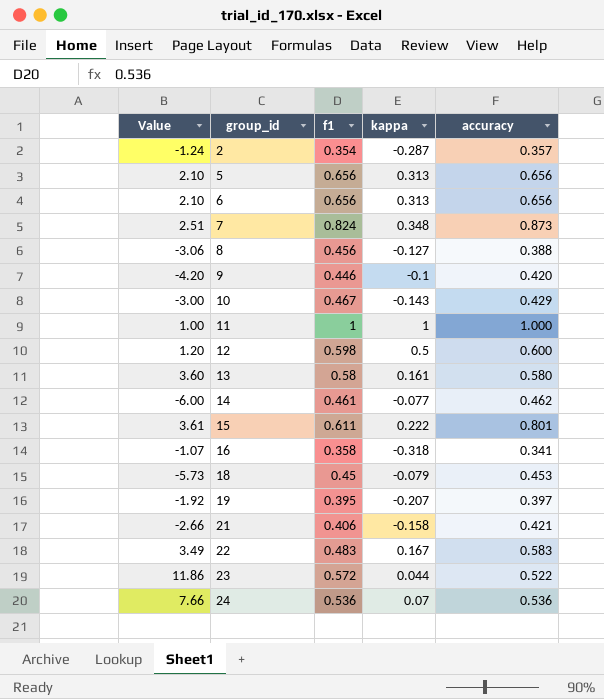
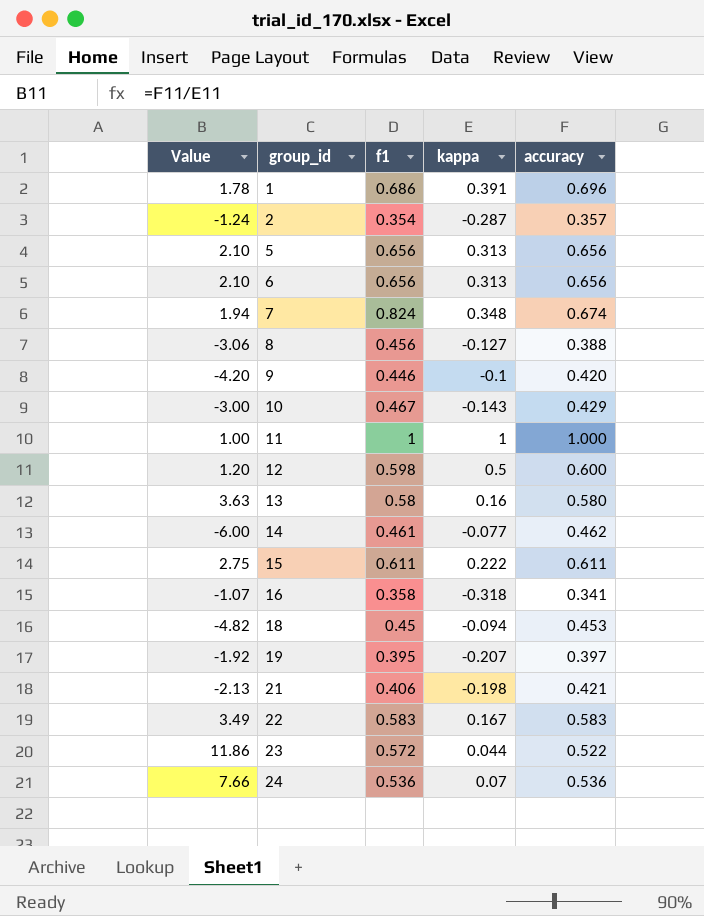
row 1: none -> 1.78 | 0.686 | 0.391 | 0.696
7 | Value: 2.51 -> 1.94
7 | accuracy: 0.873 -> 0.674
13 | Value: 3.60 -> 3.63
13 | kappa: 0.161 -> 0.16
15 | Value: 3.61 -> 2.75
15 | accuracy: 0.801 -> 0.611
18 | Value: -5.73 -> -4.82
18 | kappa: -0.079 -> -0.094
21 | Value: -2.66 -> -2.13
21 | kappa: -0.158 -> -0.198
22 | f1: 0.483 -> 0.583

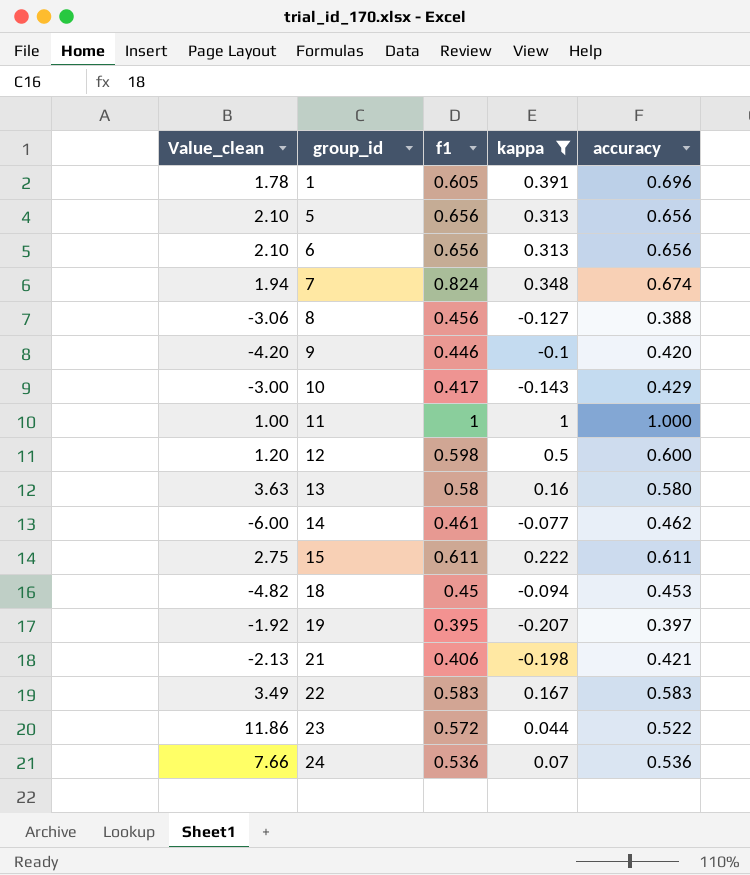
filter: none -> kappa >= -0.207
column name: Value -> Value_clean
1 | f1: 0.686 -> 0.605
10 | f1: 0.467 -> 0.417

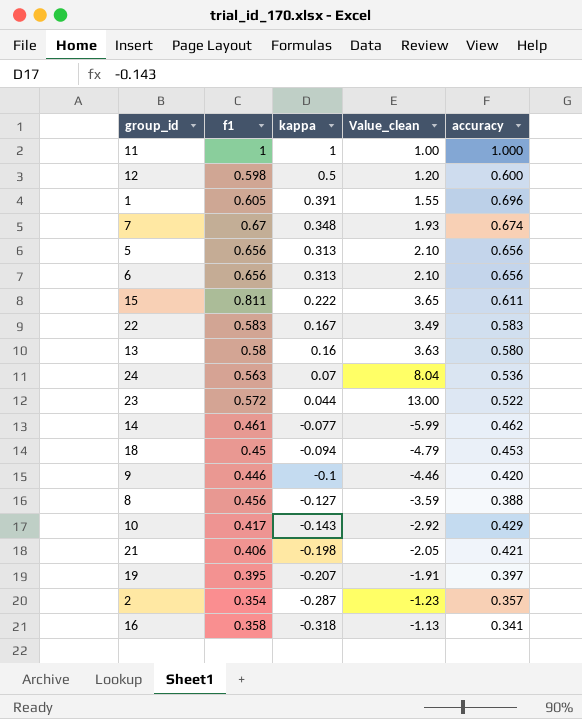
filter: kappa >= -0.207 -> none
row order: group_id ascending -> kappa descending
column Value_clean | formula: [accuracy] / [kappa] -> [f1] / [kappa]
column Value_clean | position: 1 -> 4
7 | f1: 0.824 -> 0.67
15 | f1: 0.611 -> 0.811
24 | f1: 0.536 -> 0.563

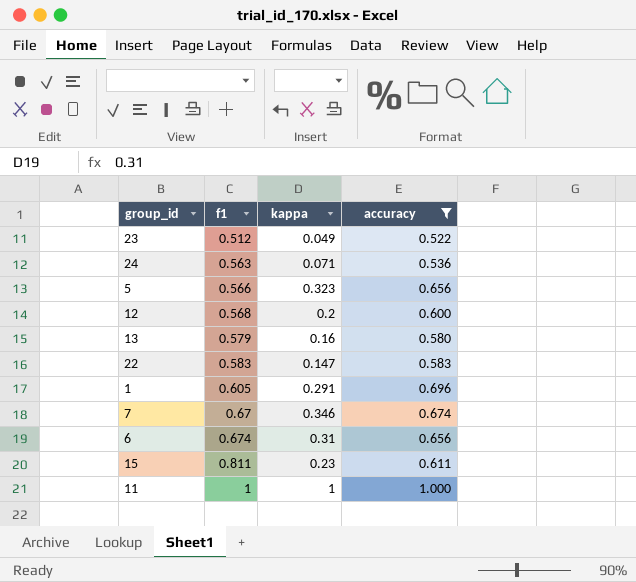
filter: none -> accuracy >= 0.522
row order: kappa descending -> f1 ascending
column Value_clean | formula: [f1] / [kappa] -> none
23 | f1: 0.572 -> 0.512
23 | kappa: 0.044 -> 0.049
24 | kappa: 0.07 -> 0.071
5 | f1: 0.656 -> 0.566
5 | kappa: 0.313 -> 0.323
12 | f1: 0.598 -> 0.568
12 | kappa: 0.5 -> 0.2
13 | f1: 0.58 -> 0.579
22 | kappa: 0.167 -> 0.147
1 | kappa: 0.391 -> 0.291
7 | kappa: 0.348 -> 0.346
6 | f1: 0.656 -> 0.674
6 | kappa: 0.313 -> 0.31
15 | kappa: 0.222 -> 0.23

